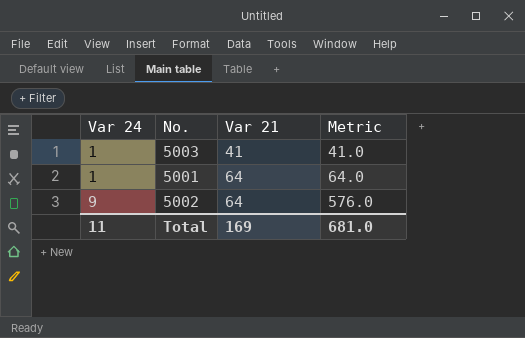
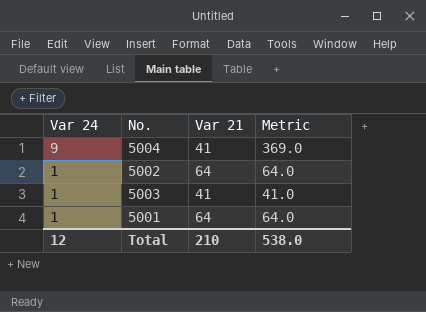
row order: Var 24 ascending -> Var 24 descending
row 5004: none -> 9 | 41 | 369.0
5002 | Var 24: 9 -> 1
5002 | Metric: 576.0 -> 64.0
Total | Var 24: 11 -> 12
Total | Var 21: 169 -> 210
Total | Metric: 681.0 -> 538.0

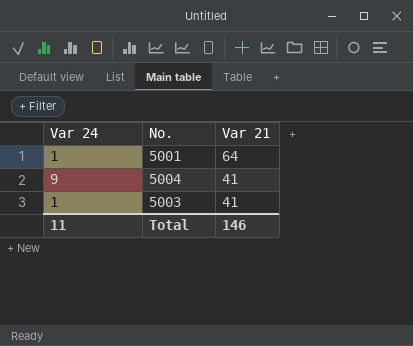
row order: Var 24 descending -> Var 21 descending
column Metric | formula: [Var 24] * [Var 21] -> none
row 5002: 1 | 64 | 64.0 -> none
Total | Var 24: 12 -> 11
Total | Var 21: 210 -> 146

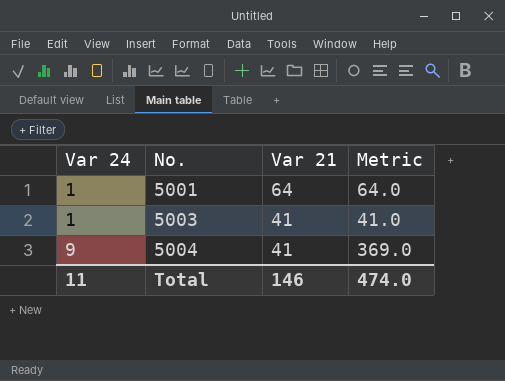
row order: Var 21 descending -> Var 24 ascending
column Metric | formula: none -> [Var 24] * [Var 21]

